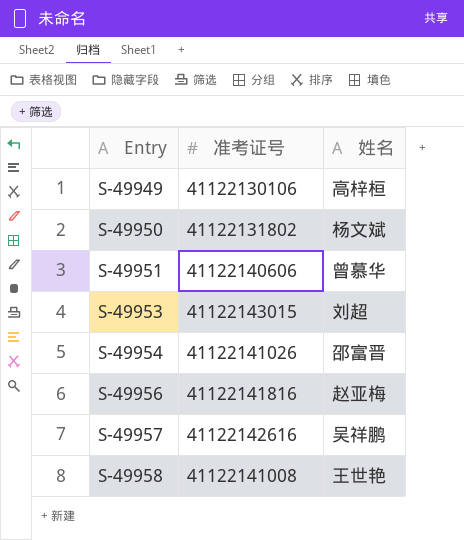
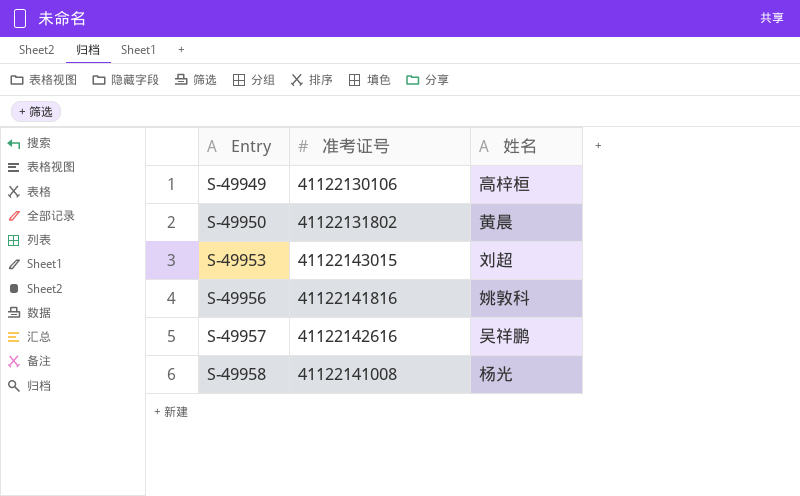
row S-49951: 41122140606 | 曾慕华 -> none
row S-49954: 41122141026 | 邵富晋 -> none
S-49950 | 姓名: 杨文斌 -> 黄晨
S-49956 | 姓名: 赵亚梅 -> 姚敦科
S-49958 | 姓名: 王世艳 -> 杨光

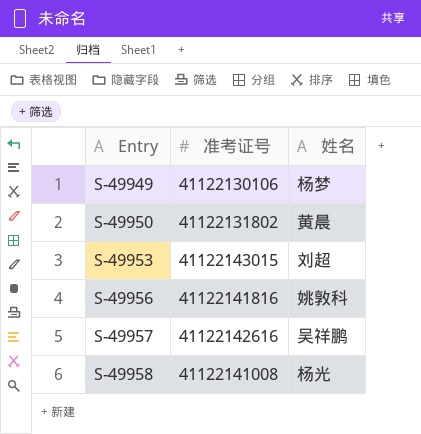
S-49949 | 姓名: 高梓桓 -> 杨梦

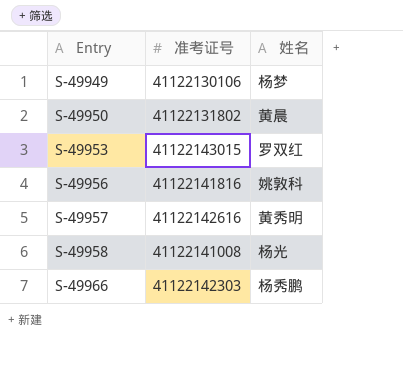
S-49953 | 姓名: 刘超 -> 罗双红
S-49957 | 姓名: 吴祥鹏 -> 黄秀明
row S-49966: none -> 41122142303 | 杨秀鹏

